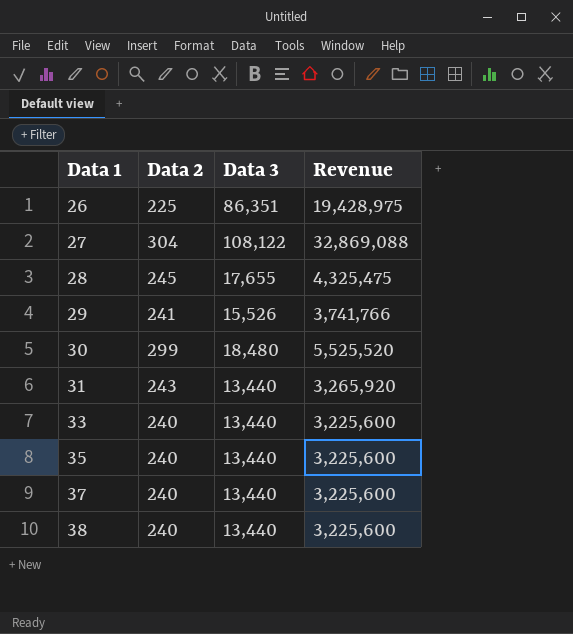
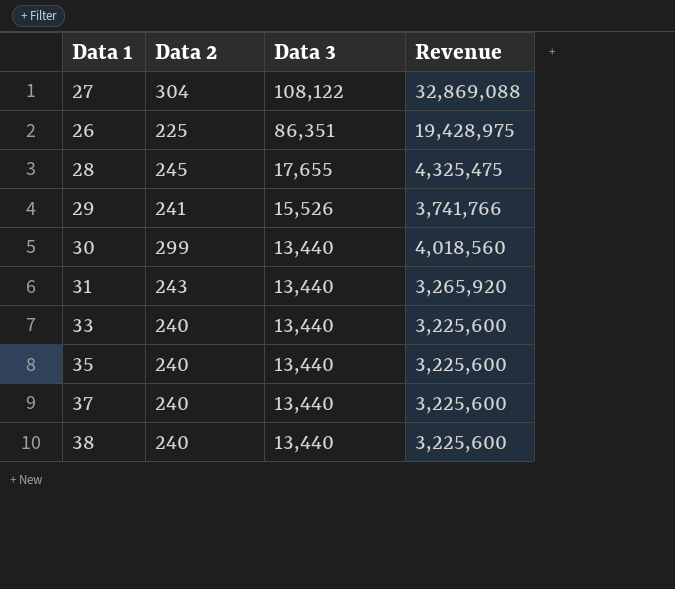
row order: Data 1 ascending -> Data 3 descending
30 | Data 3: 18,480 -> 13,440
30 | Revenue: 5,525,520 -> 4,018,560

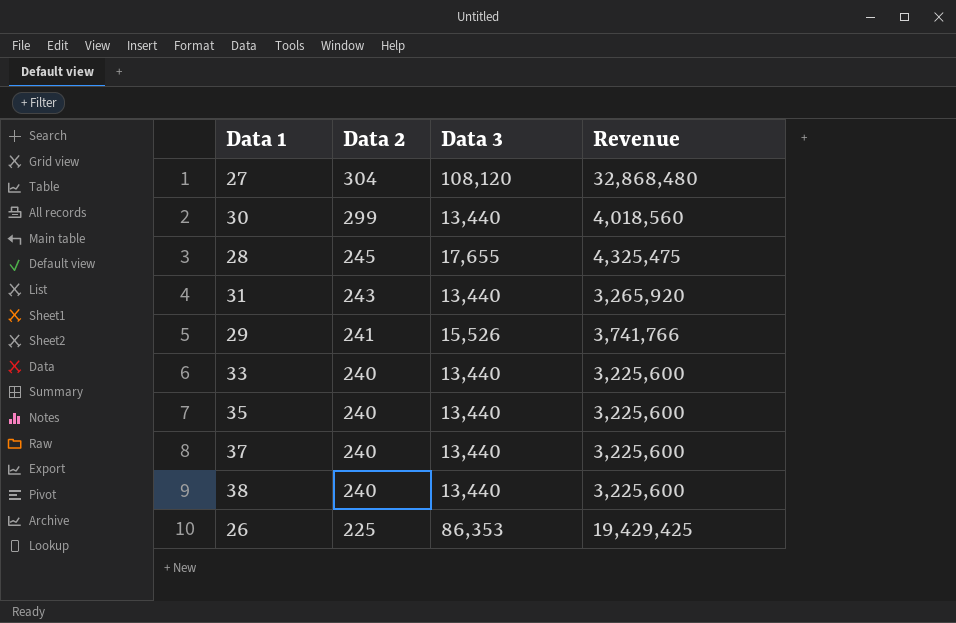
row order: Data 3 descending -> Data 2 descending
27 | Data 3: 108,122 -> 108,120
27 | Revenue: 32,869,088 -> 32,868,480
26 | Data 3: 86,351 -> 86,353
26 | Revenue: 19,428,975 -> 19,429,425

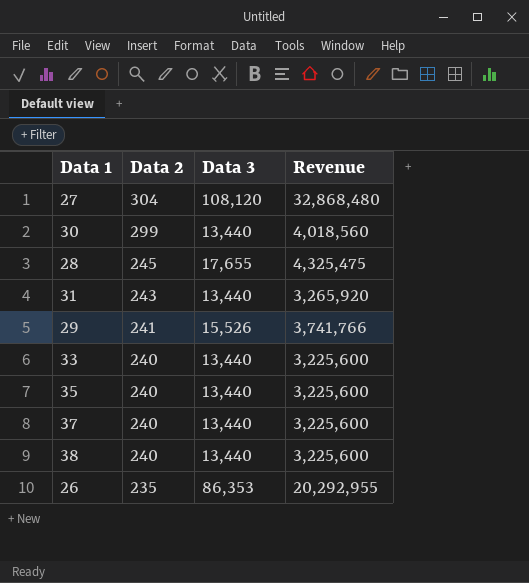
26 | Data 2: 225 -> 235
26 | Revenue: 19,429,425 -> 20,292,955

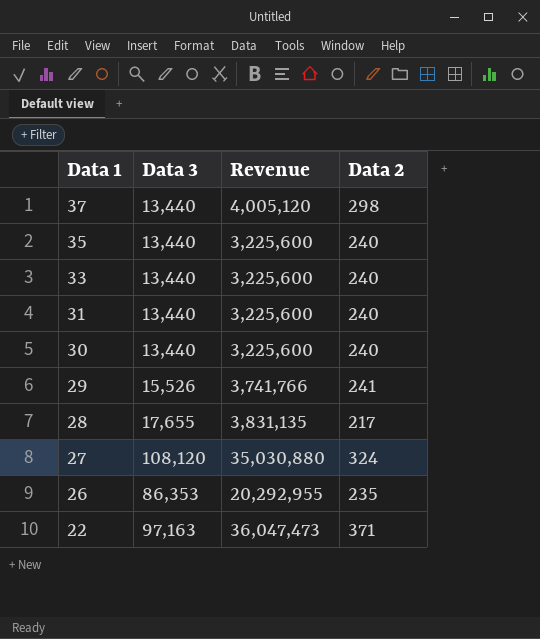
row order: Data 2 descending -> Data 1 descending
column Data 2 | position: 2 -> 4
row 38: 240 | 13,440 | 3,225,600 -> none
37 | Revenue: 3,225,600 -> 4,005,120
37 | Data 2: 240 -> 298
31 | Revenue: 3,265,920 -> 3,225,600
31 | Data 2: 243 -> 240
30 | Revenue: 4,018,560 -> 3,225,600
30 | Data 2: 299 -> 240
28 | Revenue: 4,325,475 -> 3,831,135
28 | Data 2: 245 -> 217
27 | Revenue: 32,868,480 -> 35,030,880
27 | Data 2: 304 -> 324
row 22: none -> 97,163 | 36,047,473 | 371

